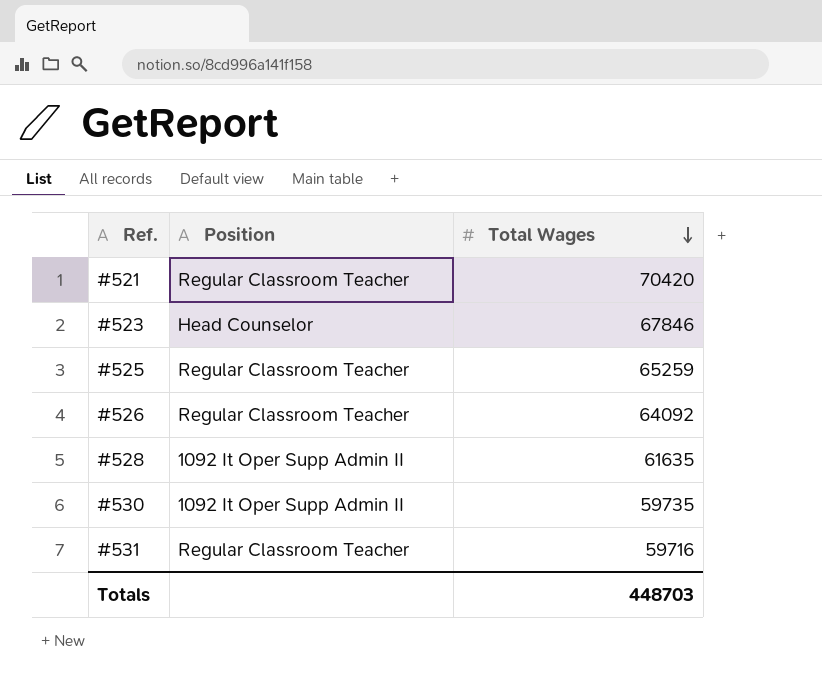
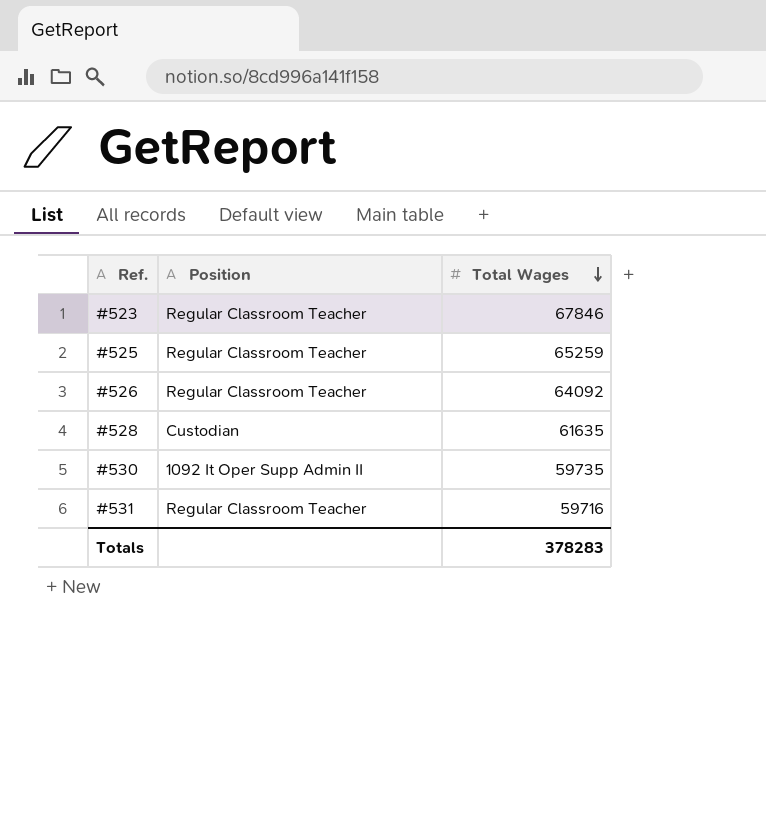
row #521: Regular Classroom Teacher | 70420 -> none
#523 | Position: Head Counselor -> Regular Classroom Teacher
#528 | Position: 1092 It Oper Supp Admin II -> Custodian
Totals | Total Wages: 448703 -> 378283

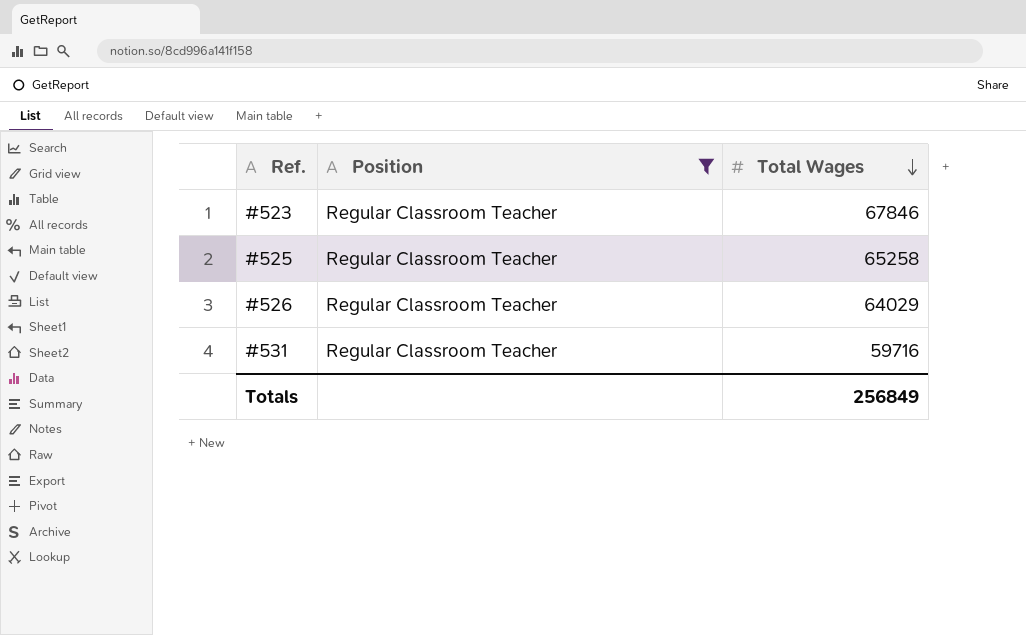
filter: none -> Position = Regular Classroom Teacher
#525 | Total Wages: 65259 -> 65258
#526 | Total Wages: 64092 -> 64029
Totals | Total Wages: 378283 -> 256849

